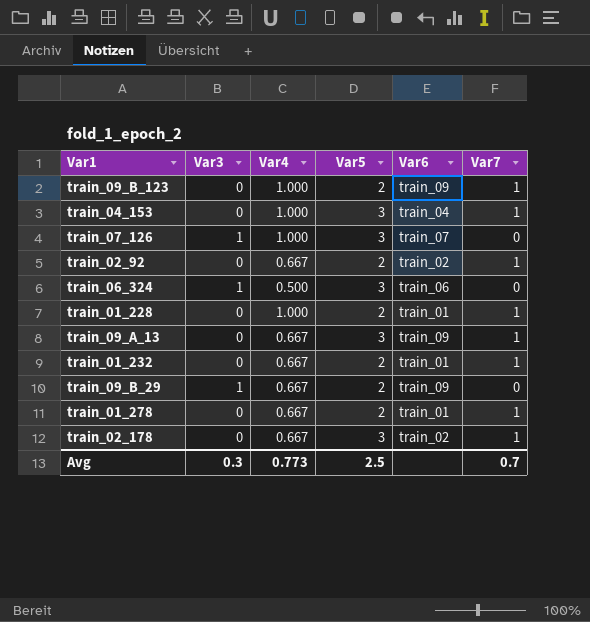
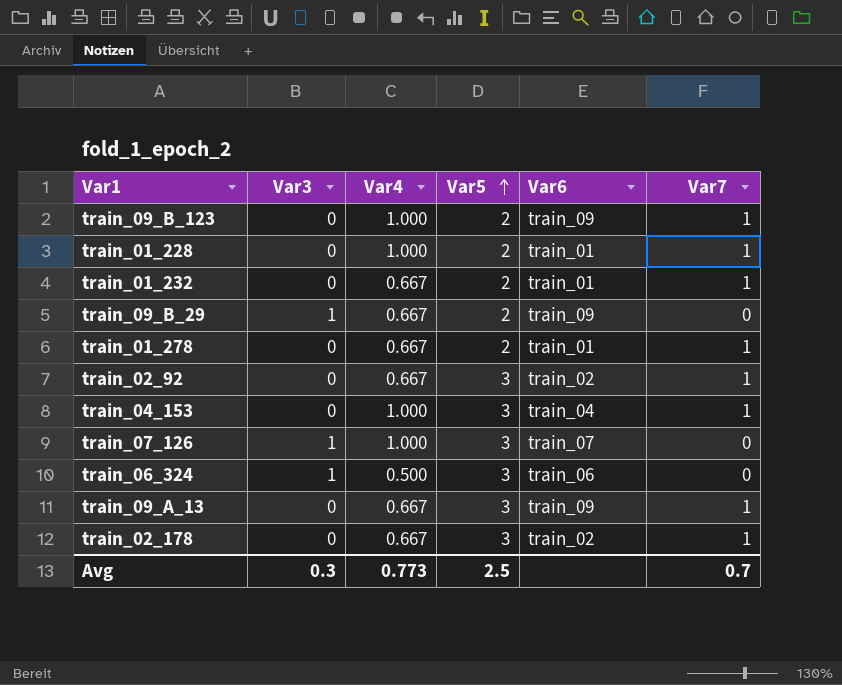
row order: none -> Var5 ascending
train_02_92 | Var5: 2 -> 3

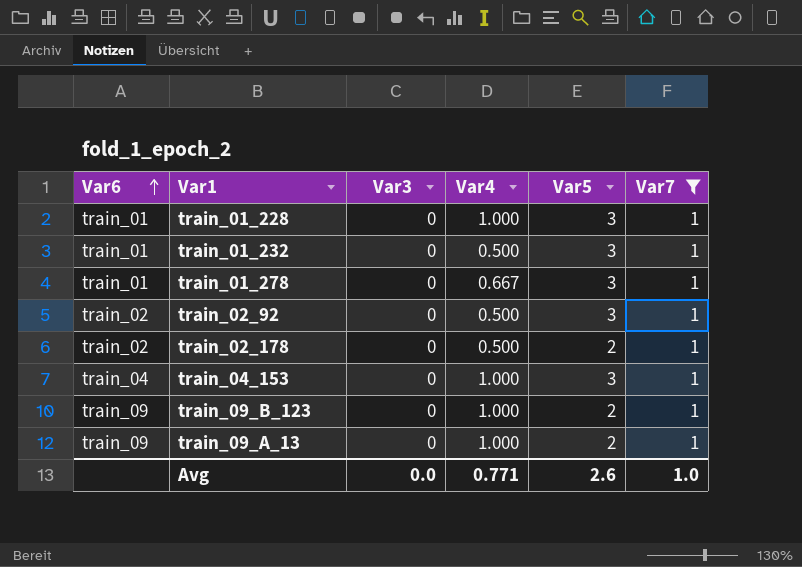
filter: none -> Var7 = 1
row order: Var5 ascending -> Var6 ascending
column Var6 | position: 5 -> 1
train_01_228 | Var5: 2 -> 3
train_01_232 | Var4: 0.667 -> 0.500
train_01_232 | Var5: 2 -> 3
train_01_278 | Var5: 2 -> 3
train_02_92 | Var4: 0.667 -> 0.500
train_02_178 | Var4: 0.667 -> 0.500
train_02_178 | Var5: 3 -> 2
train_09_A_13 | Var4: 0.667 -> 1.000
train_09_A_13 | Var5: 3 -> 2
Avg | Var3: 0.3 -> 0.0
Avg | Var4: 0.773 -> 0.771
Avg | Var5: 2.5 -> 2.6
Avg | Var7: 0.7 -> 1.0

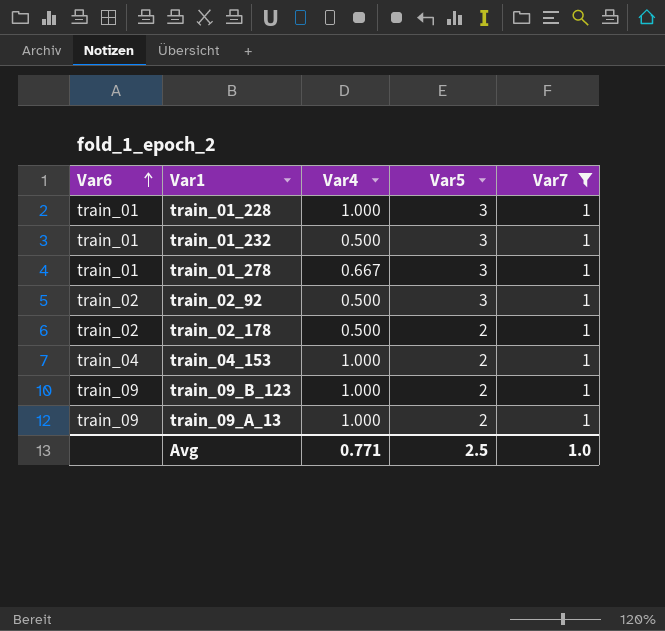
column Var3 | position: 3 -> none
train_04_153 | Var5: 3 -> 2
Avg | Var5: 2.6 -> 2.5

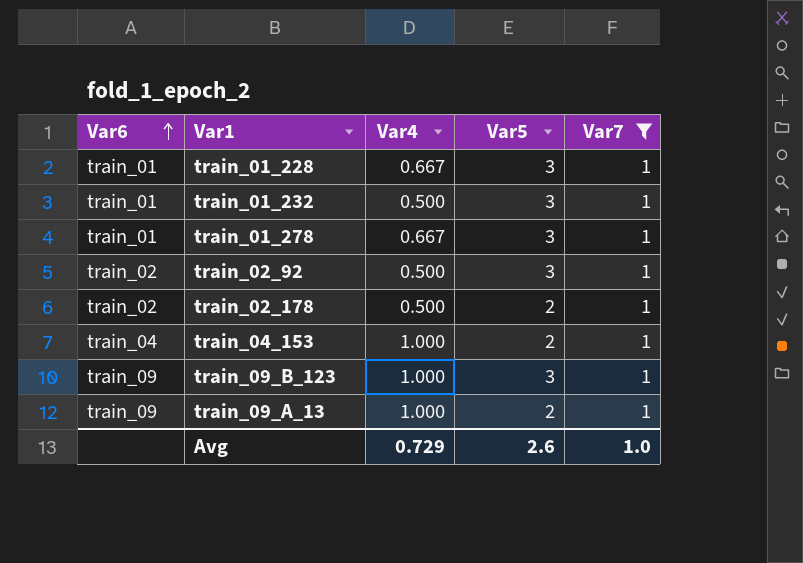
train_01_228 | Var4: 1.000 -> 0.667
train_09_B_123 | Var5: 2 -> 3
Avg | Var4: 0.771 -> 0.729
Avg | Var5: 2.5 -> 2.6

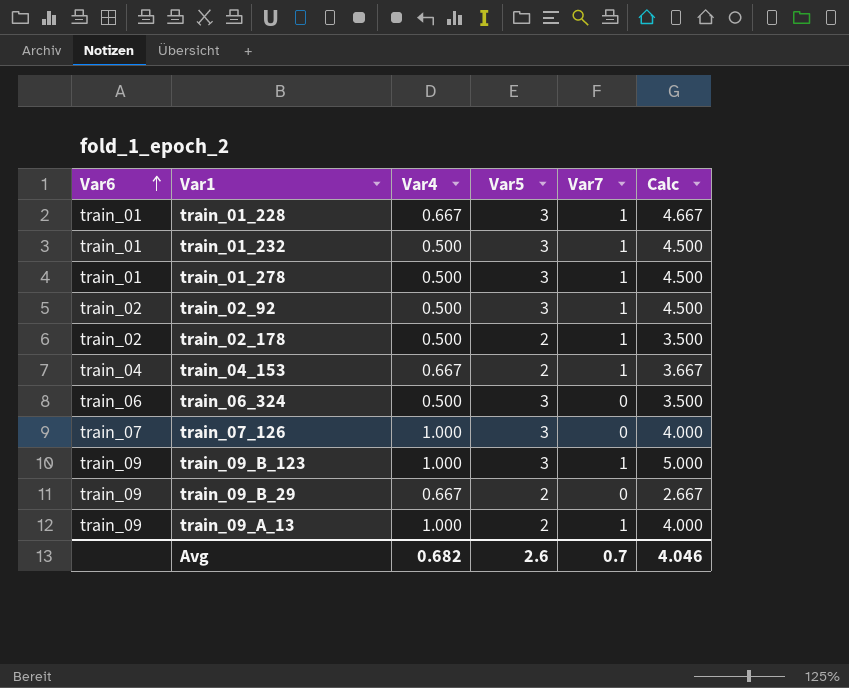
filter: Var7 = 1 -> none
column Calc | formula: none -> [Var4] + [Var5] + [Var7]
train_01_278 | Var4: 0.667 -> 0.500
train_04_153 | Var4: 1.000 -> 0.667
Avg | Var4: 0.729 -> 0.682
Avg | Var7: 1.0 -> 0.7

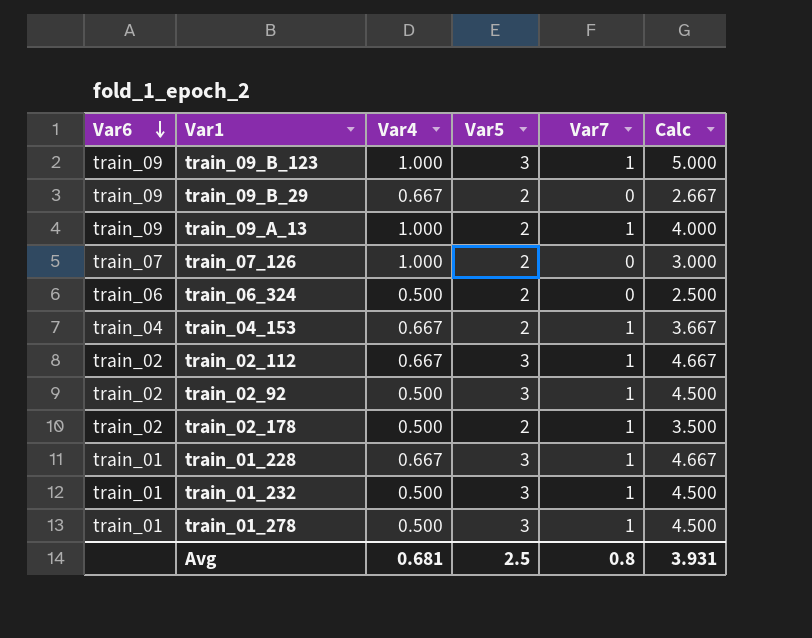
row order: Var6 ascending -> Var6 descending
train_07_126 | Var5: 3 -> 2
train_07_126 | Calc: 4.000 -> 3.000
train_06_324 | Var5: 3 -> 2
train_06_324 | Calc: 3.500 -> 2.500
row train_02_112: none -> train_02 | 0.667 | 3 | 1 | 4.667
Avg | Var4: 0.682 -> 0.681
Avg | Var5: 2.6 -> 2.5
Avg | Var7: 0.7 -> 0.8
Avg | Calc: 4.046 -> 3.931

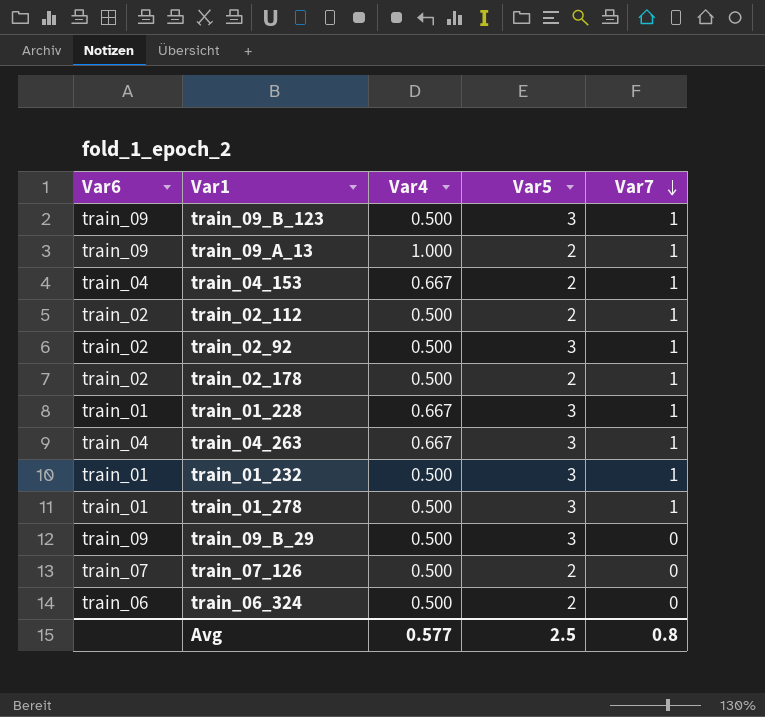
row order: Var6 descending -> Var7 descending
column Calc | formula: [Var4] + [Var5] + [Var7] -> none
train_09_B_123 | Var4: 1.000 -> 0.500
train_02_112 | Var4: 0.667 -> 0.500
train_02_112 | Var5: 3 -> 2
row train_04_263: none -> train_04 | 0.667 | 3 | 1
train_09_B_29 | Var4: 0.667 -> 0.500
train_09_B_29 | Var5: 2 -> 3
train_07_126 | Var4: 1.000 -> 0.500
Avg | Var4: 0.681 -> 0.577

